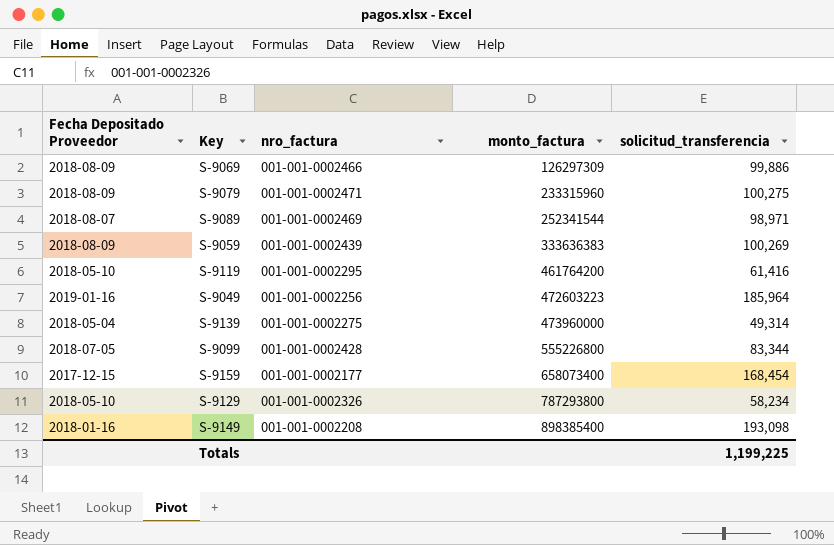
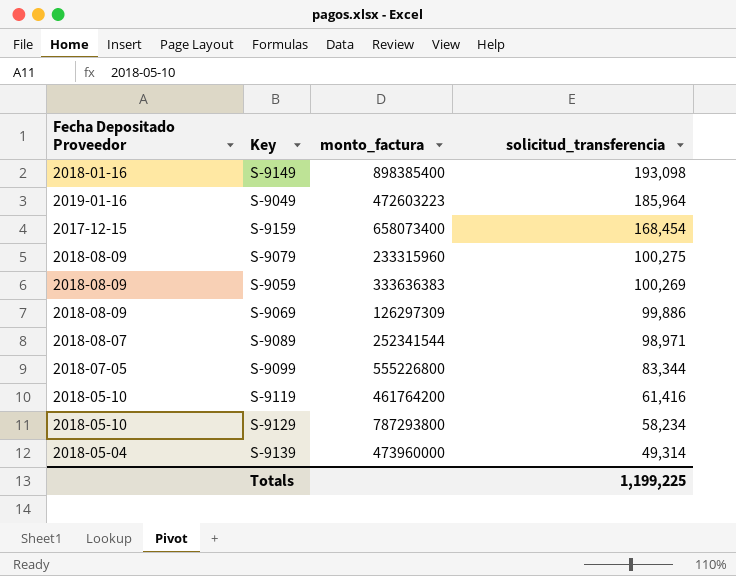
row order: monto_factura ascending -> solicitud_transferencia descending
column nro_factura | position: 3 -> none

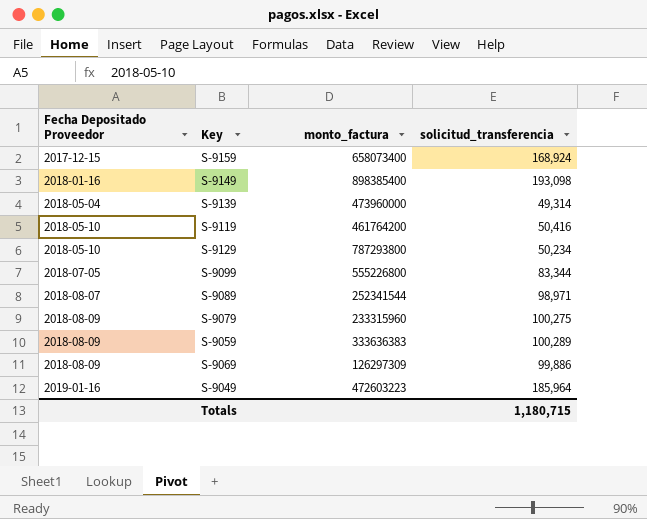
row order: solicitud_transferencia descending -> Fecha Depositado Proveedor ascending
S-9159 | solicitud_transferencia: 168,454 -> 168,924
S-9119 | solicitud_transferencia: 61,416 -> 50,416
S-9129 | solicitud_transferencia: 58,234 -> 50,234
S-9059 | solicitud_transferencia: 100,269 -> 100,289
Totals | solicitud_transferencia: 1,199,225 -> 1,180,715

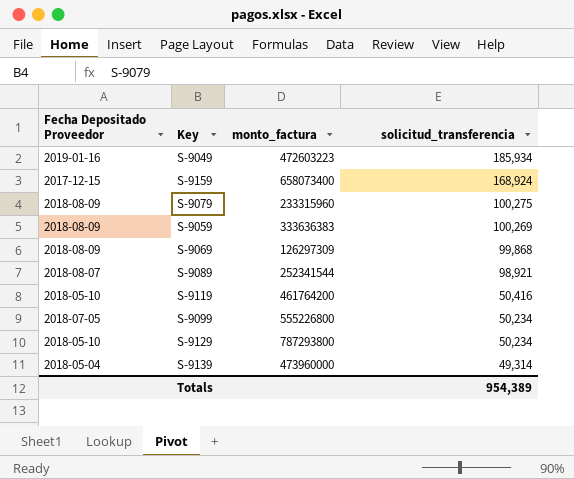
row order: Fecha Depositado Proveedor ascending -> solicitud_transferencia descending
row S-9149: 2018-01-16 | 898385400 | 193,098 -> none
S-9049 | solicitud_transferencia: 185,964 -> 185,934
S-9059 | solicitud_transferencia: 100,289 -> 100,269
S-9069 | solicitud_transferencia: 99,886 -> 99,868
S-9089 | solicitud_transferencia: 98,971 -> 98,921
S-9099 | solicitud_transferencia: 83,344 -> 50,234
Totals | solicitud_transferencia: 1,180,715 -> 954,389

